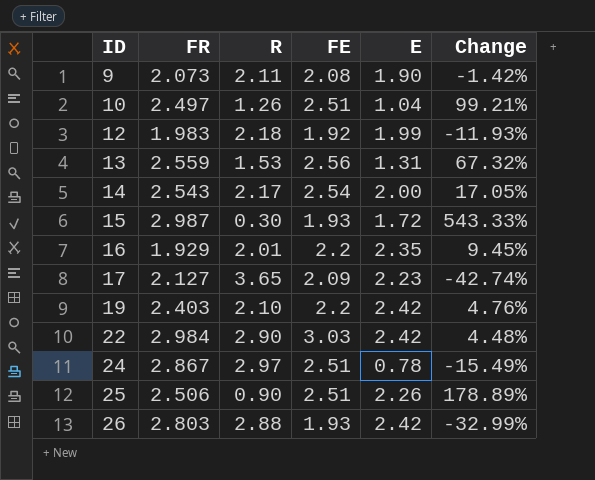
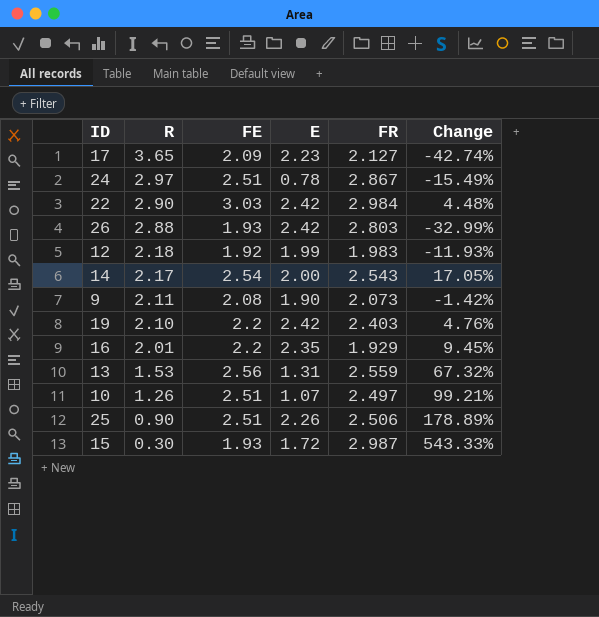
row order: ID ascending -> R descending
column FR | position: 2 -> 5
10 | E: 1.04 -> 1.07

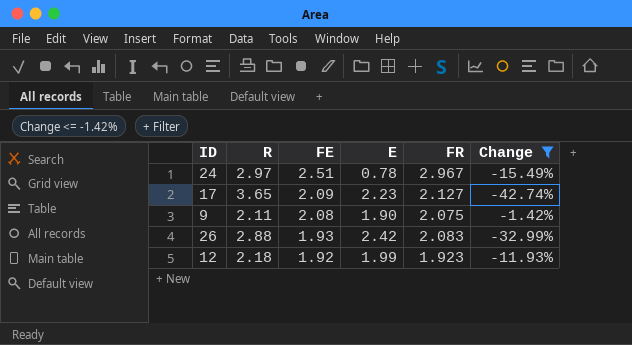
filter: none -> Change <= -1.42%
row order: R descending -> FE descending
24 | FR: 2.867 -> 2.967
9 | FR: 2.073 -> 2.075
26 | FR: 2.803 -> 2.083
12 | FR: 1.983 -> 1.923

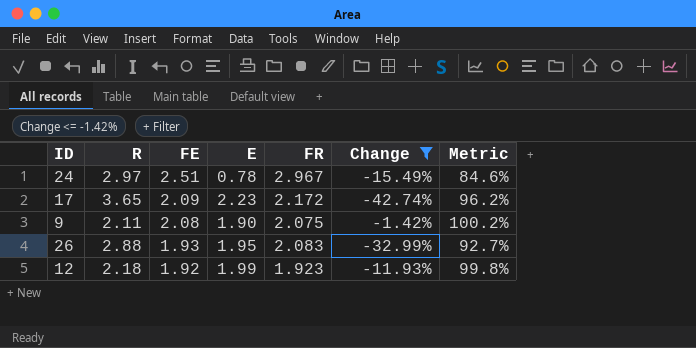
column Metric | formula: none -> [FE] / [FR]
17 | FR: 2.127 -> 2.172
26 | E: 2.42 -> 1.95

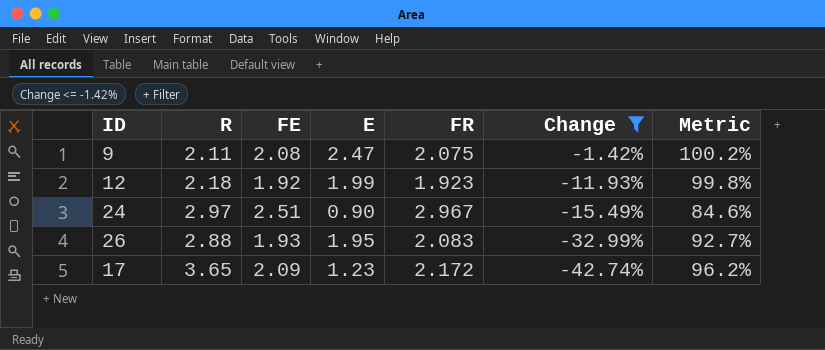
row order: FE descending -> Change descending
9 | E: 1.90 -> 2.47
24 | E: 0.78 -> 0.90
17 | E: 2.23 -> 1.23

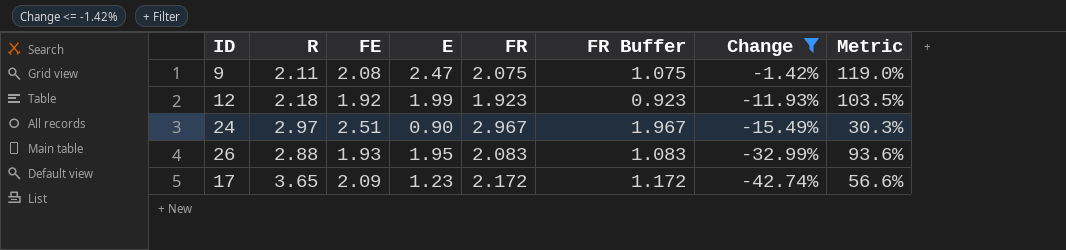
column FR Buffer | formula: none -> [FR] - 1
column Metric | formula: [FE] / [FR] -> [E] / [FR]

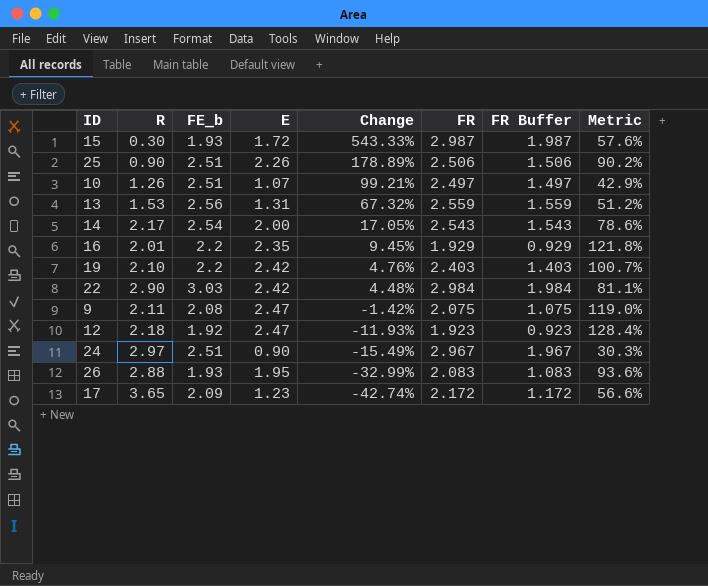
filter: Change <= -1.42% -> none
column name: FE -> FE_b
column Change | position: 7 -> 5
12 | E: 1.99 -> 2.47
12 | Metric: 103.5% -> 128.4%

